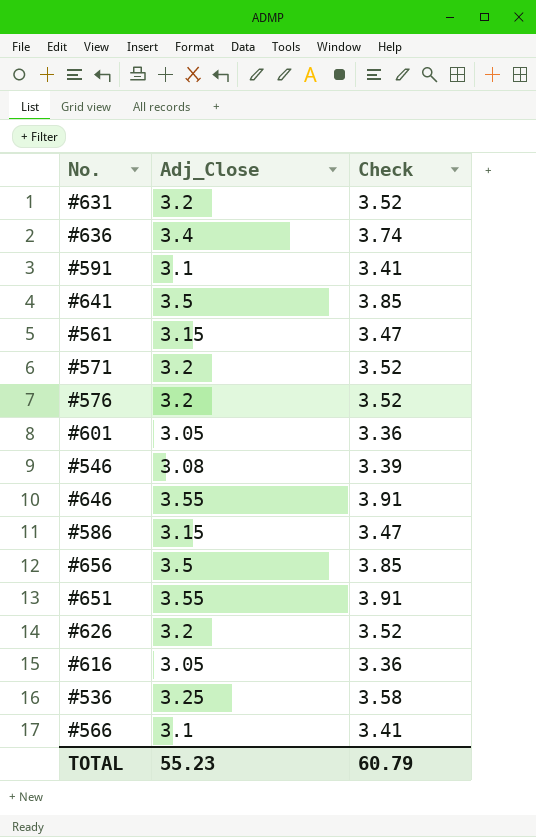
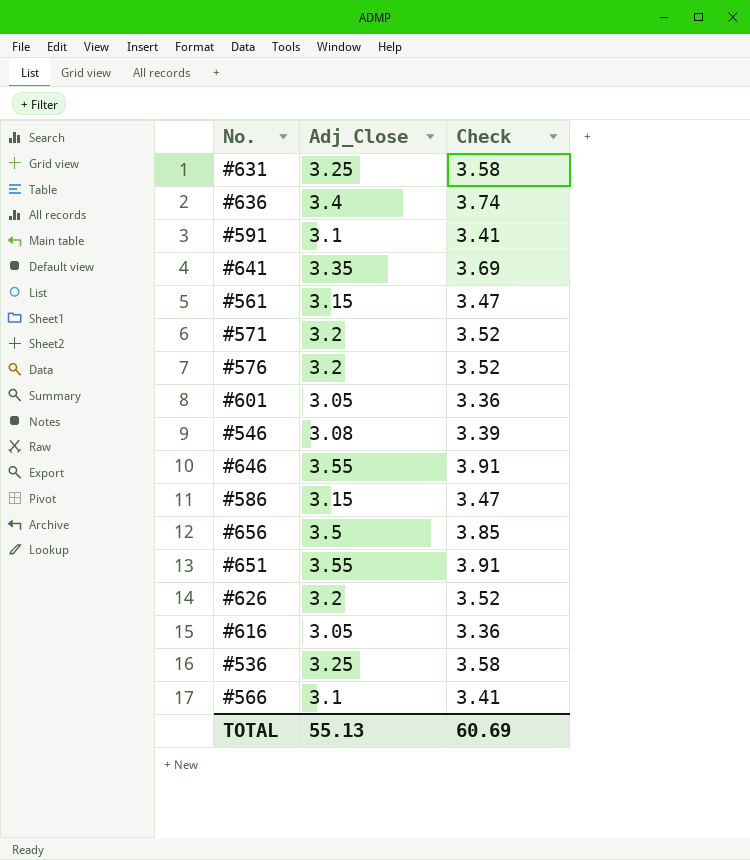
#631 | Adj_Close: 3.2 -> 3.25
#631 | Check: 3.52 -> 3.58
#641 | Adj_Close: 3.5 -> 3.35
#641 | Check: 3.85 -> 3.69
TOTAL | Adj_Close: 55.23 -> 55.13
TOTAL | Check: 60.79 -> 60.69

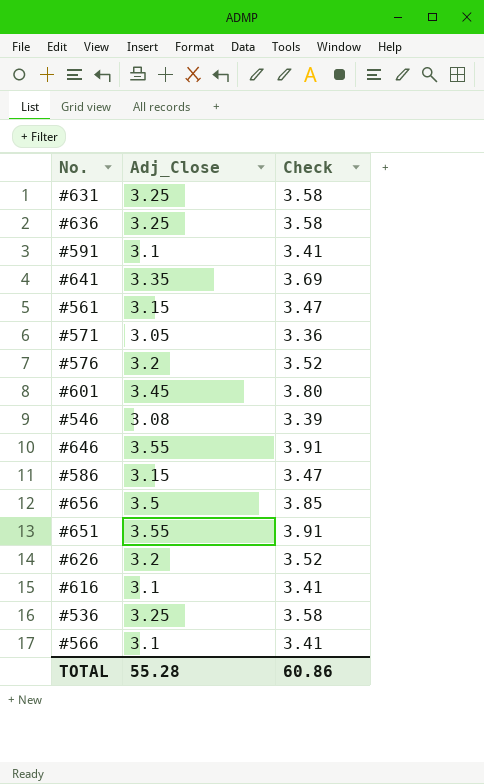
#636 | Adj_Close: 3.4 -> 3.25
#636 | Check: 3.74 -> 3.58
#571 | Adj_Close: 3.2 -> 3.05
#571 | Check: 3.52 -> 3.36
#601 | Adj_Close: 3.05 -> 3.45
#601 | Check: 3.36 -> 3.80
#616 | Adj_Close: 3.05 -> 3.1
#616 | Check: 3.36 -> 3.41
TOTAL | Adj_Close: 55.13 -> 55.28
TOTAL | Check: 60.69 -> 60.86

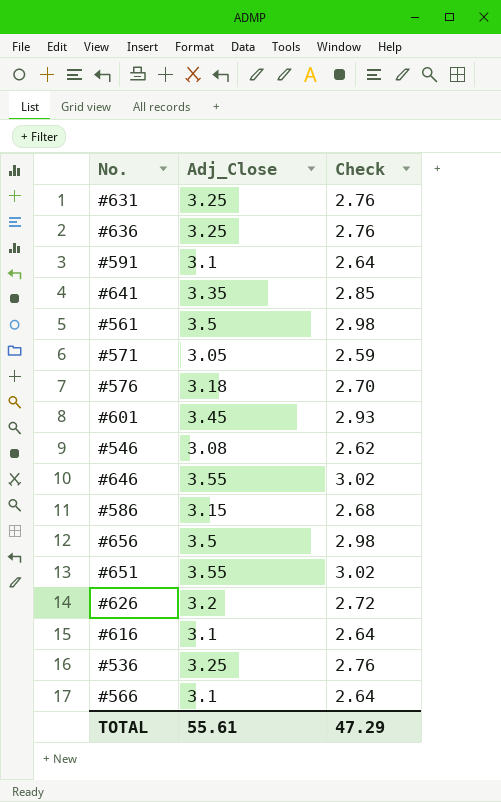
column Check | formula: [Adj_Close] * 1.1 -> [Adj_Close] * 0.85
#561 | Adj_Close: 3.15 -> 3.5
#576 | Adj_Close: 3.2 -> 3.18
TOTAL | Adj_Close: 55.28 -> 55.61
TOTAL | Check: 60.86 -> 47.29

